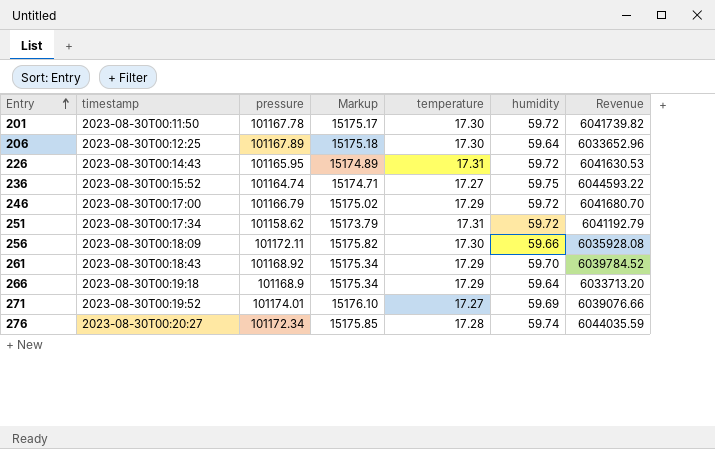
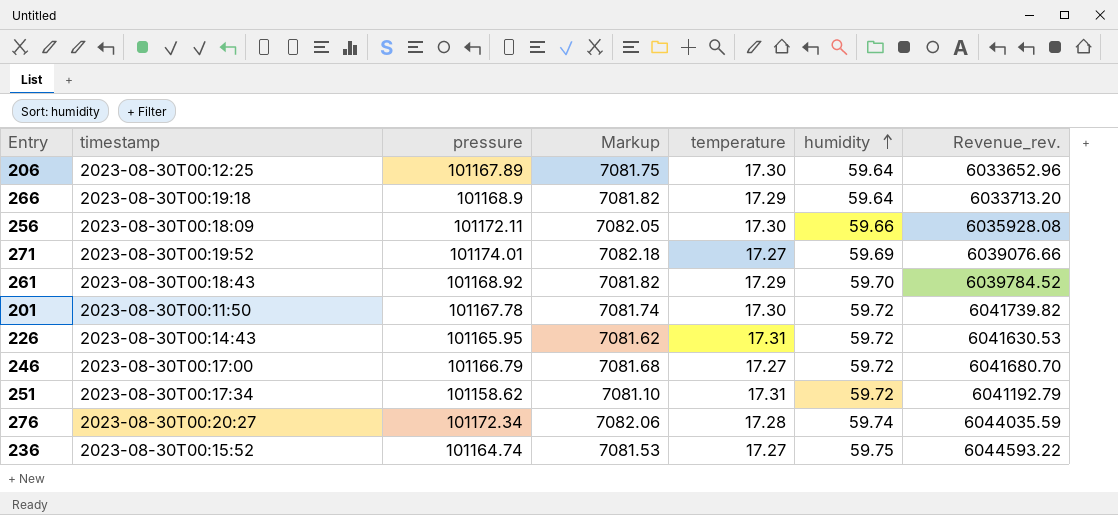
row order: Entry ascending -> humidity ascending
column Markup | formula: [pressure] * 0.15 -> [pressure] * 0.07
column name: Revenue -> Revenue_rev.
246 | temperature: 17.29 -> 17.27

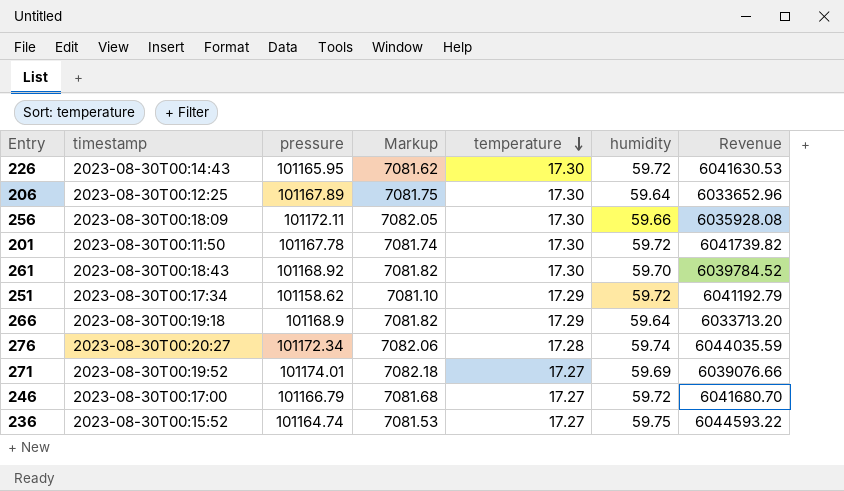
row order: humidity ascending -> temperature descending
column name: Revenue_rev. -> Revenue
226 | temperature: 17.31 -> 17.30
261 | temperature: 17.29 -> 17.30
251 | temperature: 17.31 -> 17.29

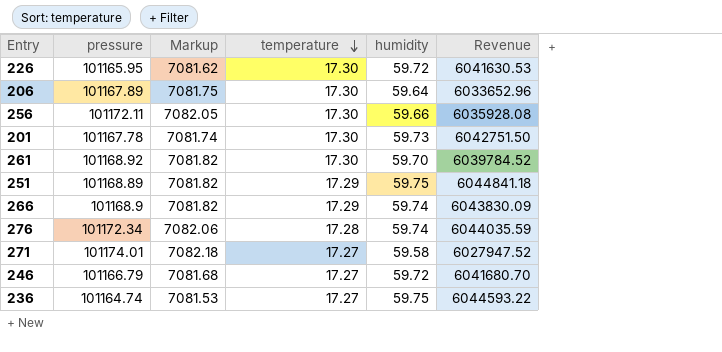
column timestamp | position: 2 -> none
201 | humidity: 59.72 -> 59.73
201 | Revenue: 6041739.82 -> 6042751.50
251 | pressure: 101158.62 -> 101168.89
251 | Markup: 7081.10 -> 7081.82
251 | humidity: 59.72 -> 59.75
251 | Revenue: 6041192.79 -> 6044841.18
266 | humidity: 59.64 -> 59.74
266 | Revenue: 6033713.20 -> 6043830.09
271 | humidity: 59.69 -> 59.58
271 | Revenue: 6039076.66 -> 6027947.52

